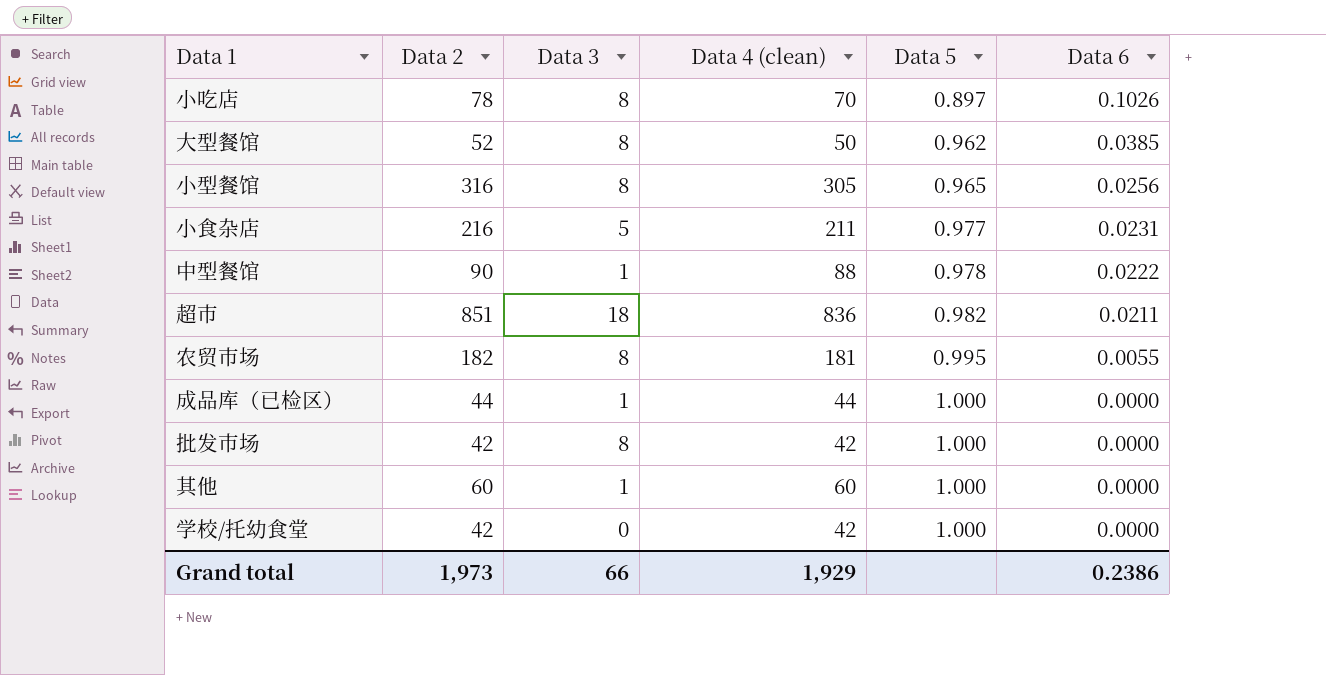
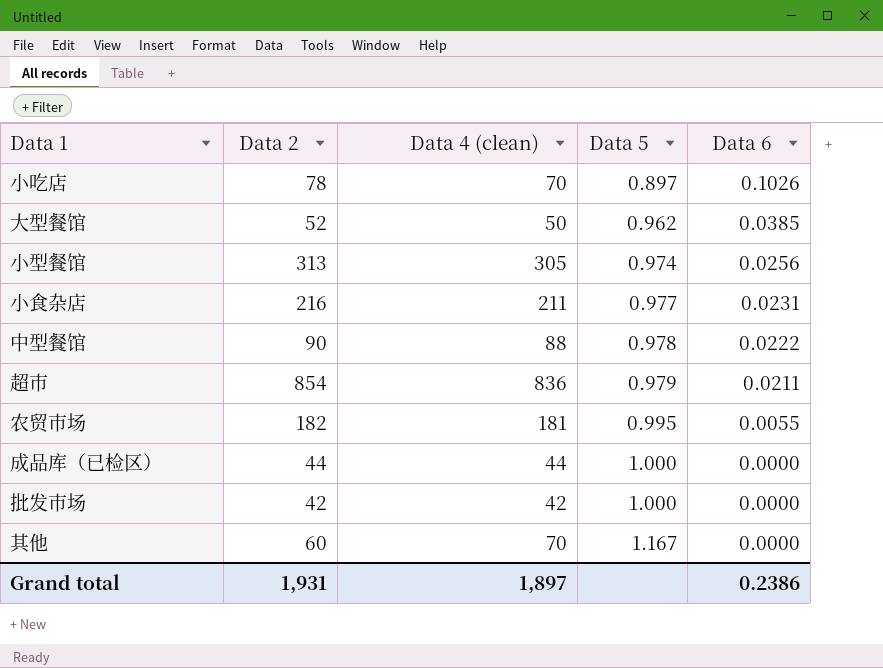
column Data 3 | position: 3 -> none
row 学校/托幼食堂: 42 | 0 | 42 | 1.000 | 0.0000 -> none
小型餐馆 | Data 2: 316 -> 313
小型餐馆 | Data 5: 0.965 -> 0.974
超市 | Data 2: 851 -> 854
超市 | Data 5: 0.982 -> 0.979
其他 | Data 4 (clean): 60 -> 70
其他 | Data 5: 1.000 -> 1.167
Grand total | Data 2: 1,973 -> 1,931
Grand total | Data 4 (clean): 1,929 -> 1,897

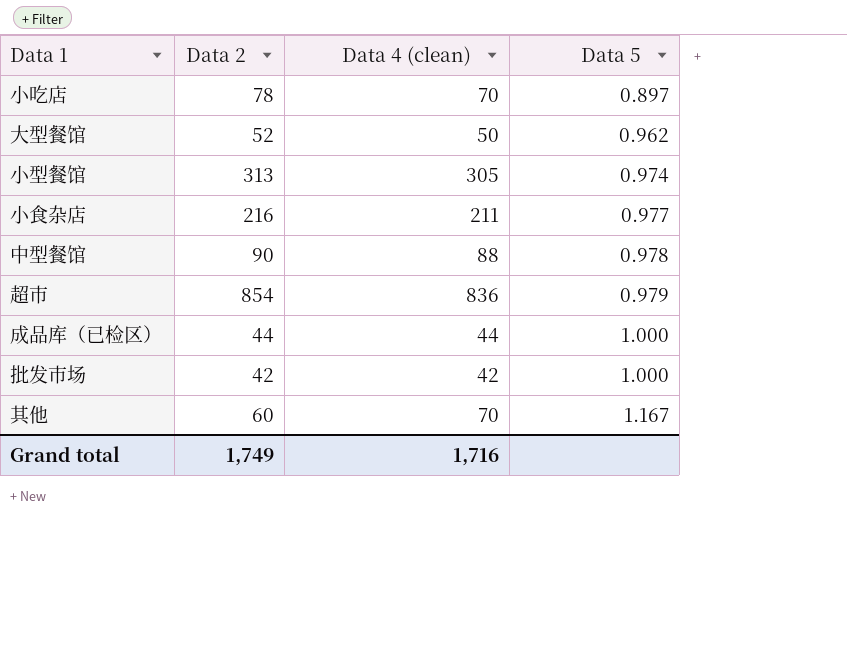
column Data 6 | position: 5 -> none
row 农贸市场: 182 | 181 | 0.995 | 0.0055 -> none
Grand total | Data 2: 1,931 -> 1,749
Grand total | Data 4 (clean): 1,897 -> 1,716

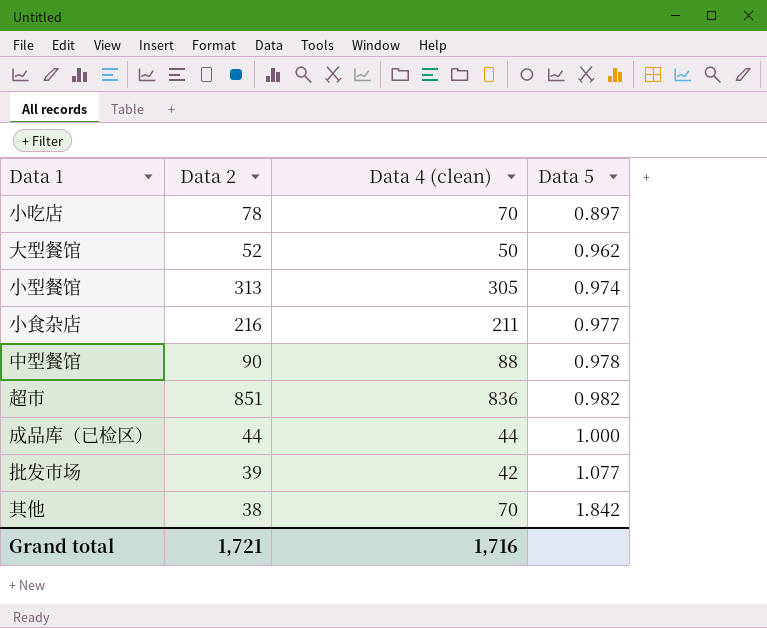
超市 | Data 2: 854 -> 851
超市 | Data 5: 0.979 -> 0.982
批发市场 | Data 2: 42 -> 39
批发市场 | Data 5: 1.000 -> 1.077
其他 | Data 2: 60 -> 38
其他 | Data 5: 1.167 -> 1.842
Grand total | Data 2: 1,749 -> 1,721

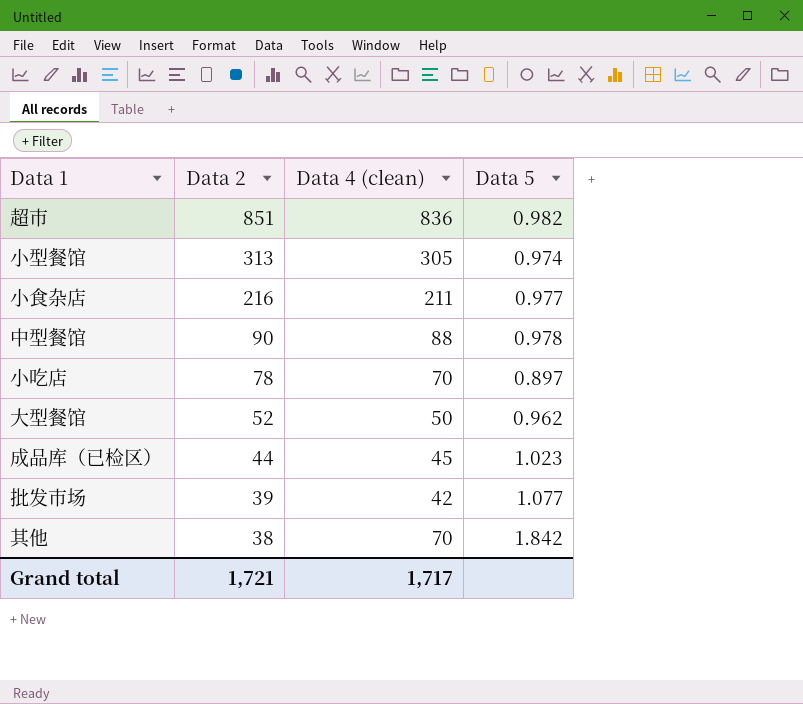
row order: Data 5 ascending -> Data 2 descending
成品库（已检区） | Data 4 (clean): 44 -> 45
成品库（已检区） | Data 5: 1.000 -> 1.023
Grand total | Data 4 (clean): 1,716 -> 1,717

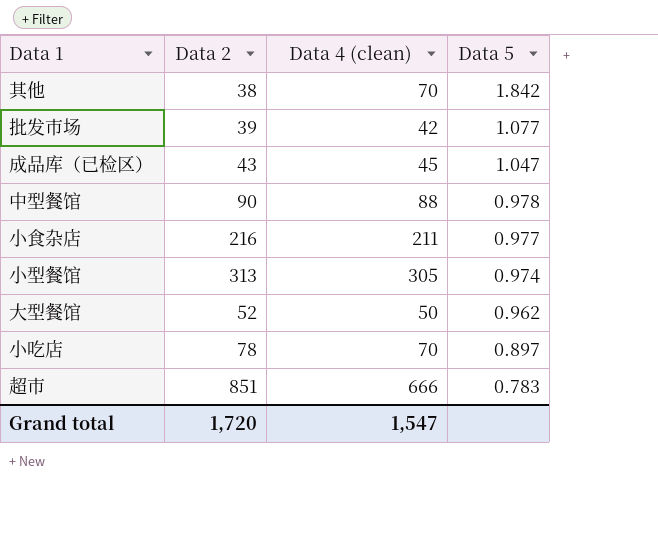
row order: Data 2 descending -> Data 5 descending
成品库（已检区） | Data 2: 44 -> 43
成品库（已检区） | Data 5: 1.023 -> 1.047
超市 | Data 4 (clean): 836 -> 666
超市 | Data 5: 0.982 -> 0.783
Grand total | Data 2: 1,721 -> 1,720
Grand total | Data 4 (clean): 1,717 -> 1,547

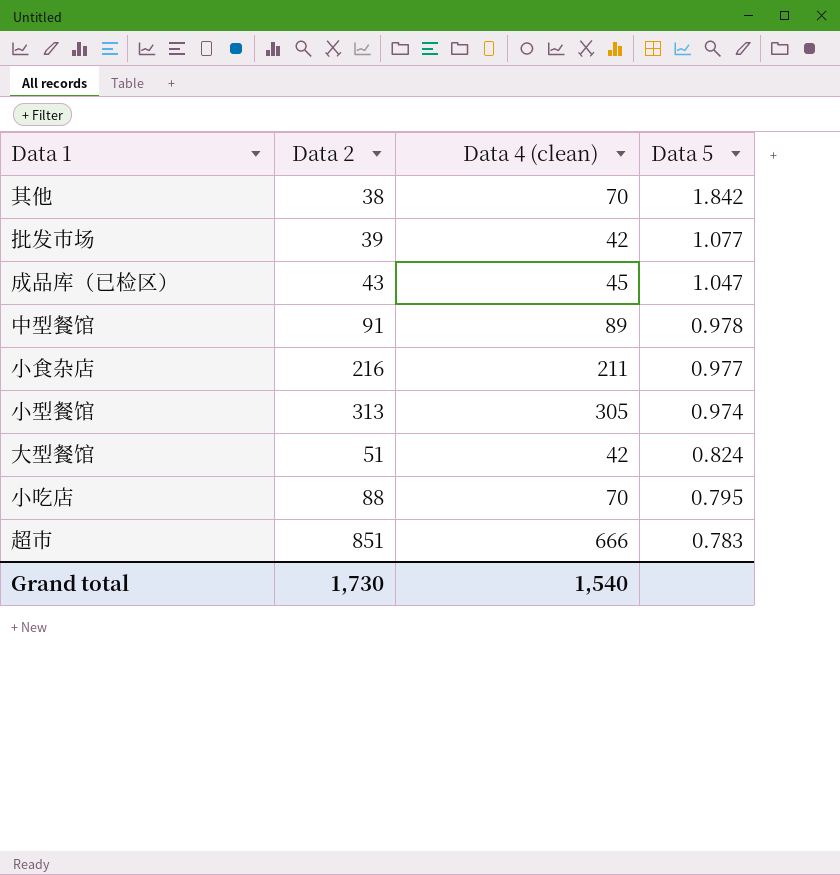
中型餐馆 | Data 2: 90 -> 91
中型餐馆 | Data 4 (clean): 88 -> 89
大型餐馆 | Data 2: 52 -> 51
大型餐馆 | Data 4 (clean): 50 -> 42
大型餐馆 | Data 5: 0.962 -> 0.824
小吃店 | Data 2: 78 -> 88
小吃店 | Data 5: 0.897 -> 0.795
Grand total | Data 2: 1,720 -> 1,730
Grand total | Data 4 (clean): 1,547 -> 1,540

